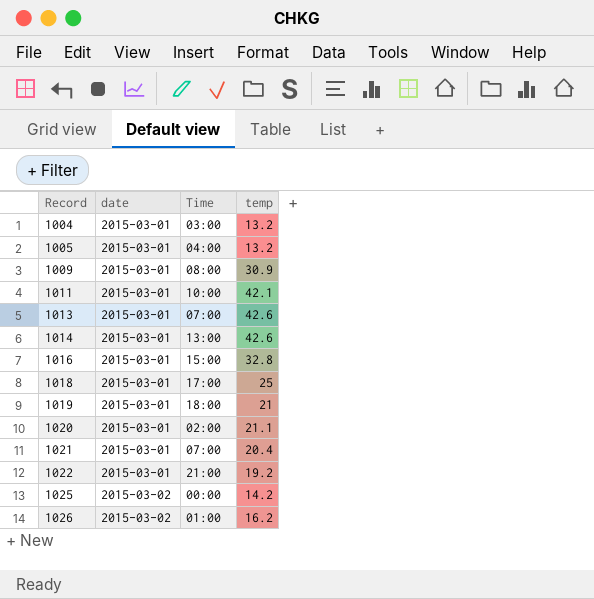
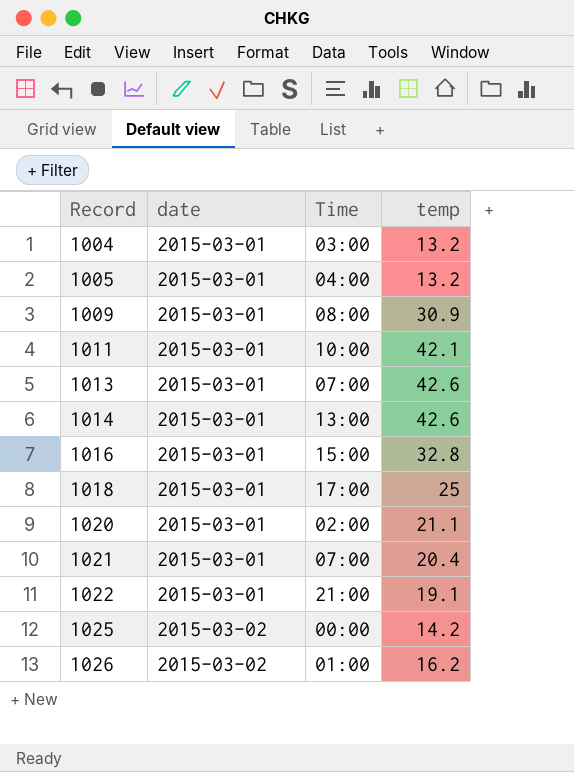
row 1019: 2015-03-01 | 18:00 | 21 -> none
1022 | temp: 19.2 -> 19.1

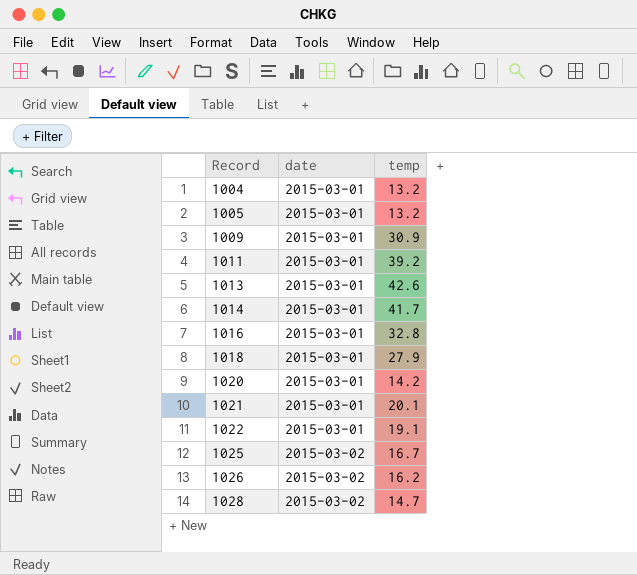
column Time | position: 3 -> none
1011 | temp: 42.1 -> 39.2
1014 | temp: 42.6 -> 41.7
1018 | temp: 25 -> 27.9
1020 | temp: 21.1 -> 14.2
1021 | temp: 20.4 -> 20.1
1025 | temp: 14.2 -> 16.7
row 1028: none -> 2015-03-02 | 14.7

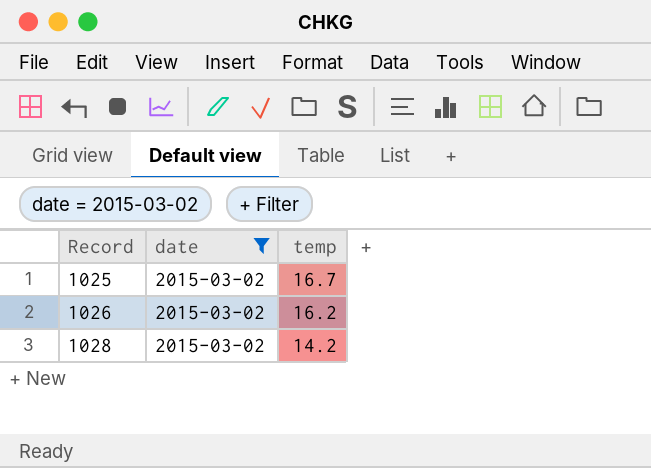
filter: none -> date = 2015-03-02
1028 | temp: 14.7 -> 14.2

